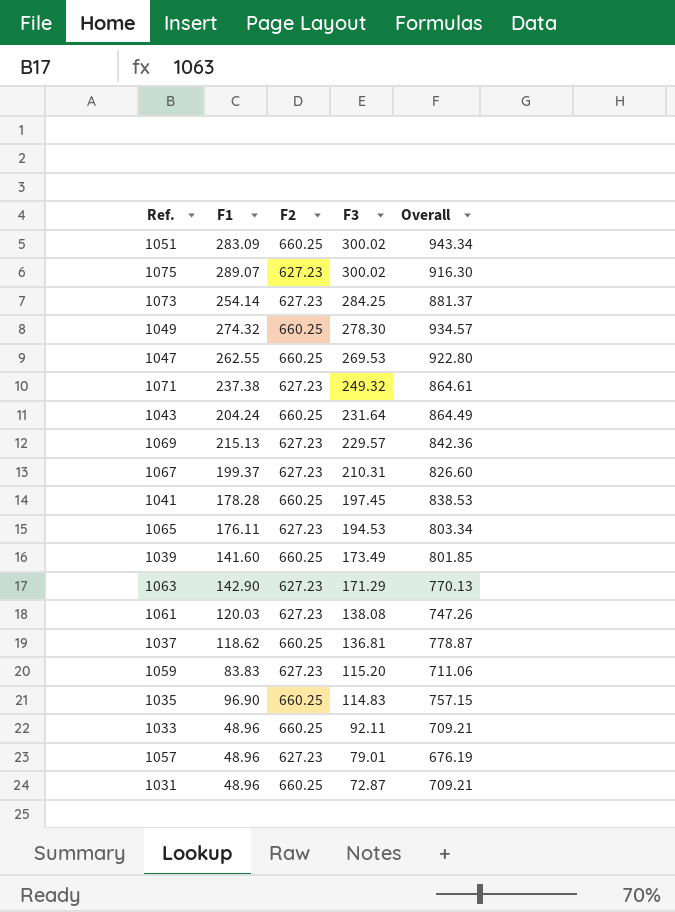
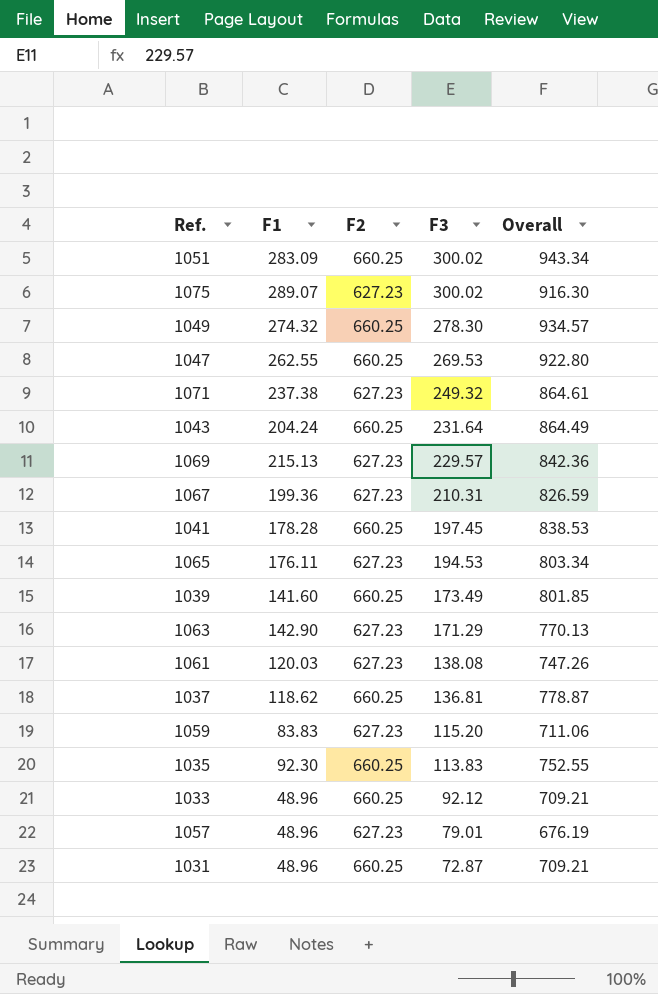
row 1073: 254.14 | 627.23 | 284.25 | 881.37 -> none
1067 | F1: 199.37 -> 199.36
1067 | Overall: 826.60 -> 826.59
1035 | F1: 96.90 -> 92.30
1035 | F3: 114.83 -> 113.83
1035 | Overall: 757.15 -> 752.55
1033 | F3: 92.11 -> 92.12

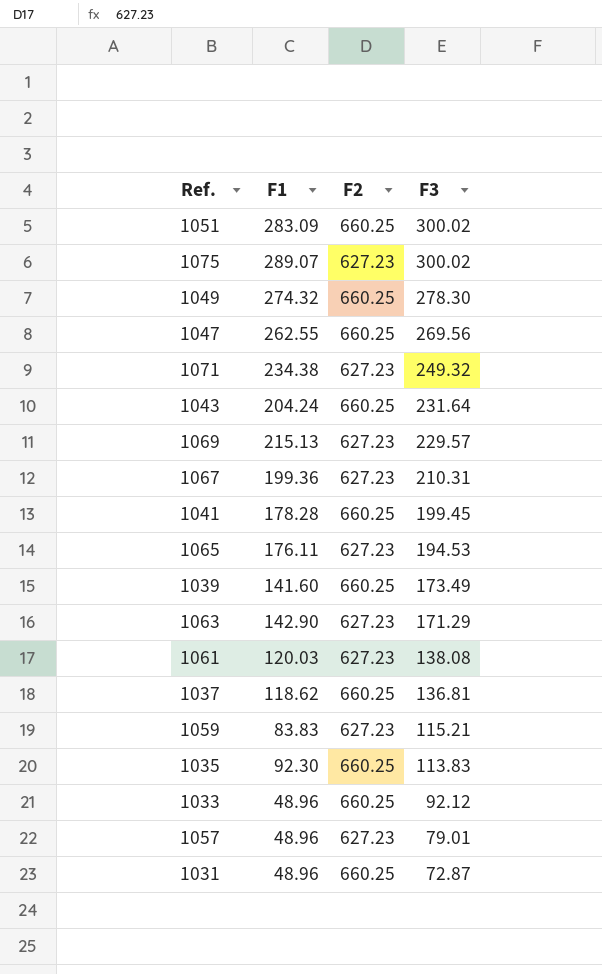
column Overall | formula: [F1] + [F2] -> none
1047 | F3: 269.53 -> 269.56
1071 | F1: 237.38 -> 234.38
1041 | F3: 197.45 -> 199.45
1059 | F3: 115.20 -> 115.21

